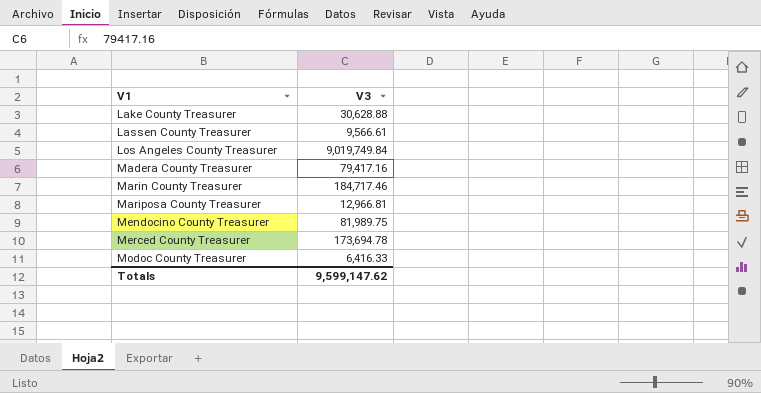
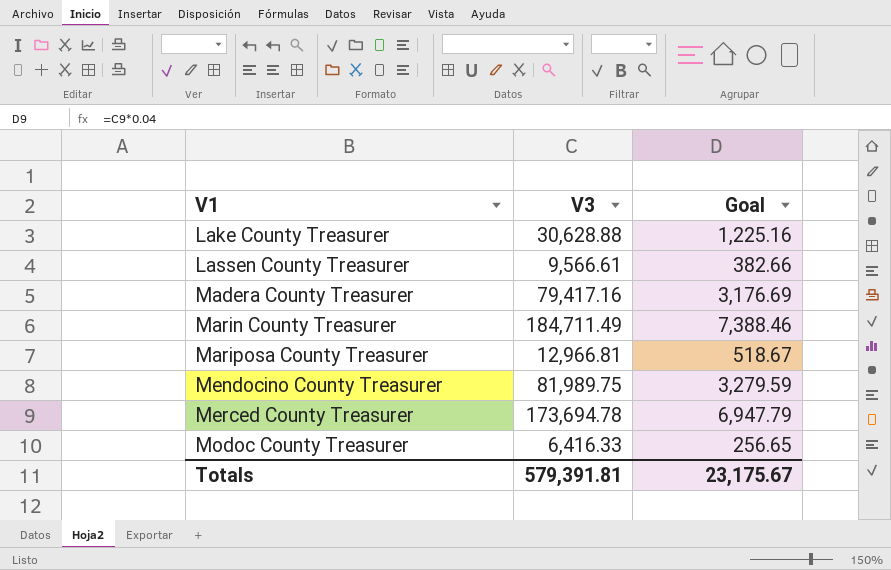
column Goal | formula: none -> [V3] * 0.04
row Los Angeles County Treasurer: 9,019,749.84 -> none
Marin County Treasurer | V3: 184,717.46 -> 184,711.49
Totals | V3: 9,599,147.62 -> 579,391.81

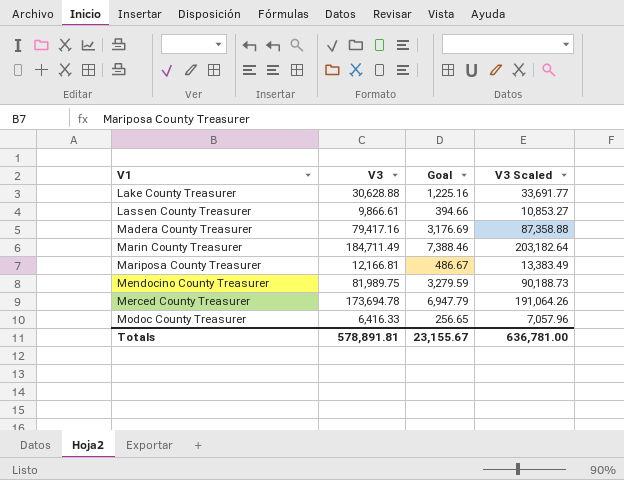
column V3 Scaled | formula: none -> [V3] * 1.1
Lassen County Treasurer | V3: 9,566.61 -> 9,866.61
Lassen County Treasurer | Goal: 382.66 -> 394.66
Mariposa County Treasurer | V3: 12,966.81 -> 12,166.81
Mariposa County Treasurer | Goal: 518.67 -> 486.67
Totals | V3: 579,391.81 -> 578,891.81
Totals | Goal: 23,175.67 -> 23,155.67

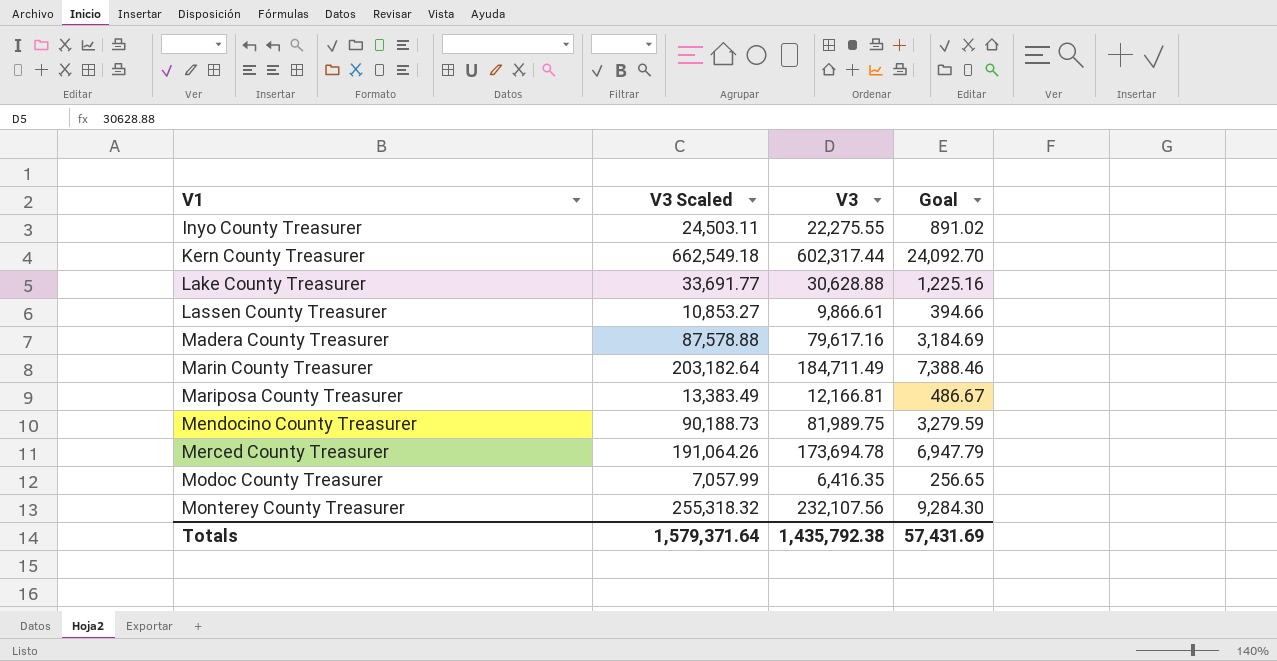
column V3 Scaled | position: 4 -> 2
row Inyo County Treasurer: none -> 24,503.11 | 22,275.55 | 891.02
row Kern County Treasurer: none -> 662,549.18 | 602,317.44 | 24,092.70
Madera County Treasurer | V3 Scaled: 87,358.88 -> 87,578.88
Madera County Treasurer | V3: 79,417.16 -> 79,617.16
Madera County Treasurer | Goal: 3,176.69 -> 3,184.69
Modoc County Treasurer | V3 Scaled: 7,057.96 -> 7,057.99
Modoc County Treasurer | V3: 6,416.33 -> 6,416.35
row Monterey County Treasurer: none -> 255,318.32 | 232,107.56 | 9,284.30
Totals | V3 Scaled: 636,781.00 -> 1,579,371.64
Totals | V3: 578,891.81 -> 1,435,792.38
Totals | Goal: 23,155.67 -> 57,431.69

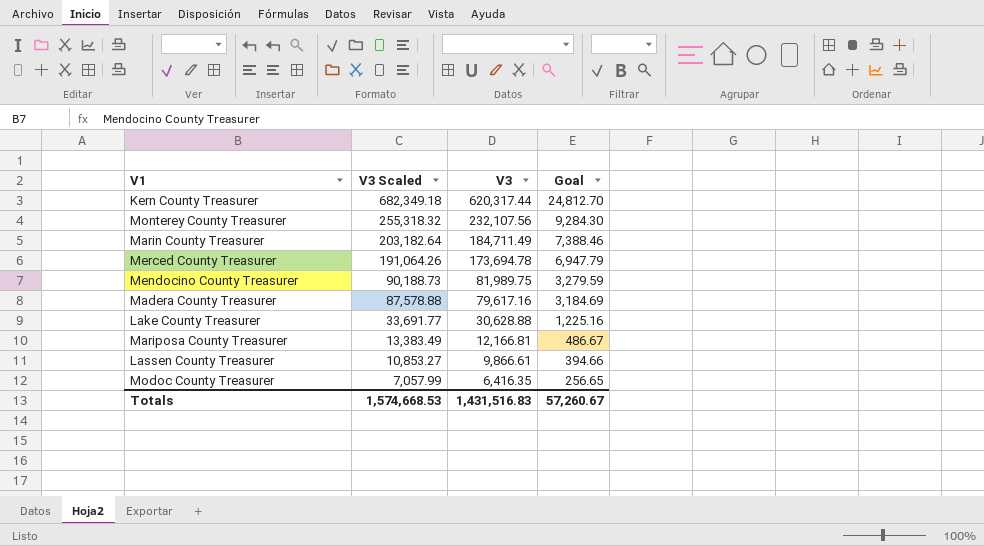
row order: V1 ascending -> V3 Scaled descending
row Inyo County Treasurer: 24,503.11 | 22,275.55 | 891.02 -> none
Kern County Treasurer | V3 Scaled: 662,549.18 -> 682,349.18
Kern County Treasurer | V3: 602,317.44 -> 620,317.44
Kern County Treasurer | Goal: 24,092.70 -> 24,812.70
Totals | V3 Scaled: 1,579,371.64 -> 1,574,668.53
Totals | V3: 1,435,792.38 -> 1,431,516.83
Totals | Goal: 57,431.69 -> 57,260.67

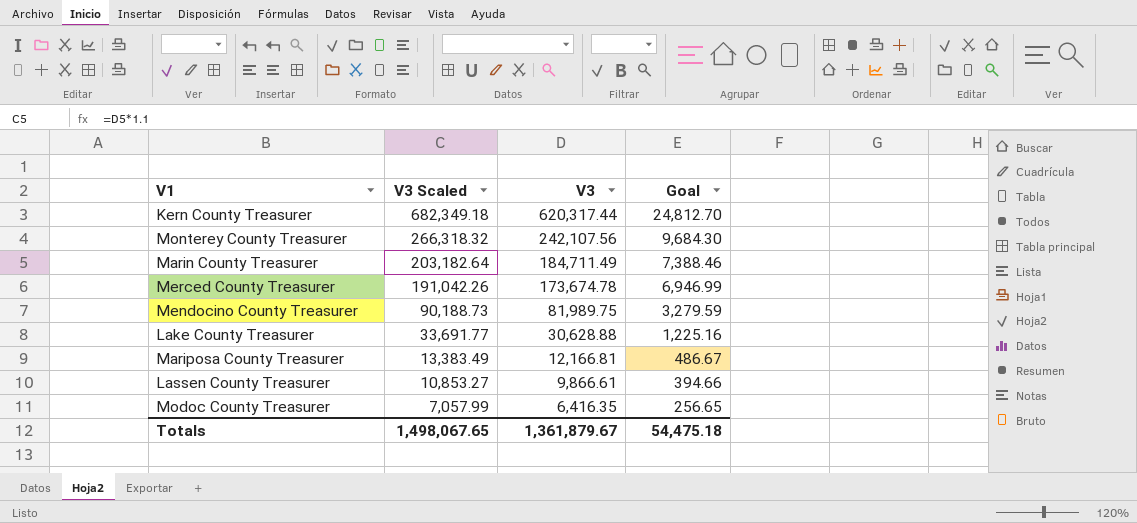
row Madera County Treasurer: 87,578.88 | 79,617.16 | 3,184.69 -> none
Monterey County Treasurer | V3 Scaled: 255,318.32 -> 266,318.32
Monterey County Treasurer | V3: 232,107.56 -> 242,107.56
Monterey County Treasurer | Goal: 9,284.30 -> 9,684.30
Merced County Treasurer | V3 Scaled: 191,064.26 -> 191,042.26
Merced County Treasurer | V3: 173,694.78 -> 173,674.78
Merced County Treasurer | Goal: 6,947.79 -> 6,946.99
Totals | V3 Scaled: 1,574,668.53 -> 1,498,067.65
Totals | V3: 1,431,516.83 -> 1,361,879.67
Totals | Goal: 57,260.67 -> 54,475.18

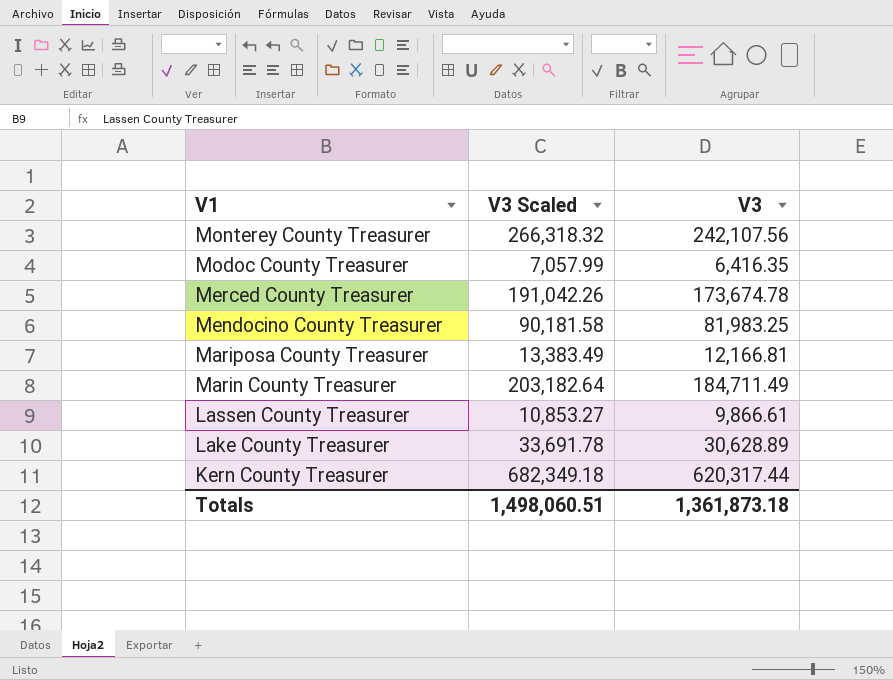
row order: V3 Scaled descending -> V1 descending
column Goal | formula: [V3] * 0.04 -> none
Mendocino County Treasurer | V3 Scaled: 90,188.73 -> 90,181.58
Mendocino County Treasurer | V3: 81,989.75 -> 81,983.25
Lake County Treasurer | V3 Scaled: 33,691.77 -> 33,691.78
Lake County Treasurer | V3: 30,628.88 -> 30,628.89
Totals | V3 Scaled: 1,498,067.65 -> 1,498,060.51
Totals | V3: 1,361,879.67 -> 1,361,873.18

